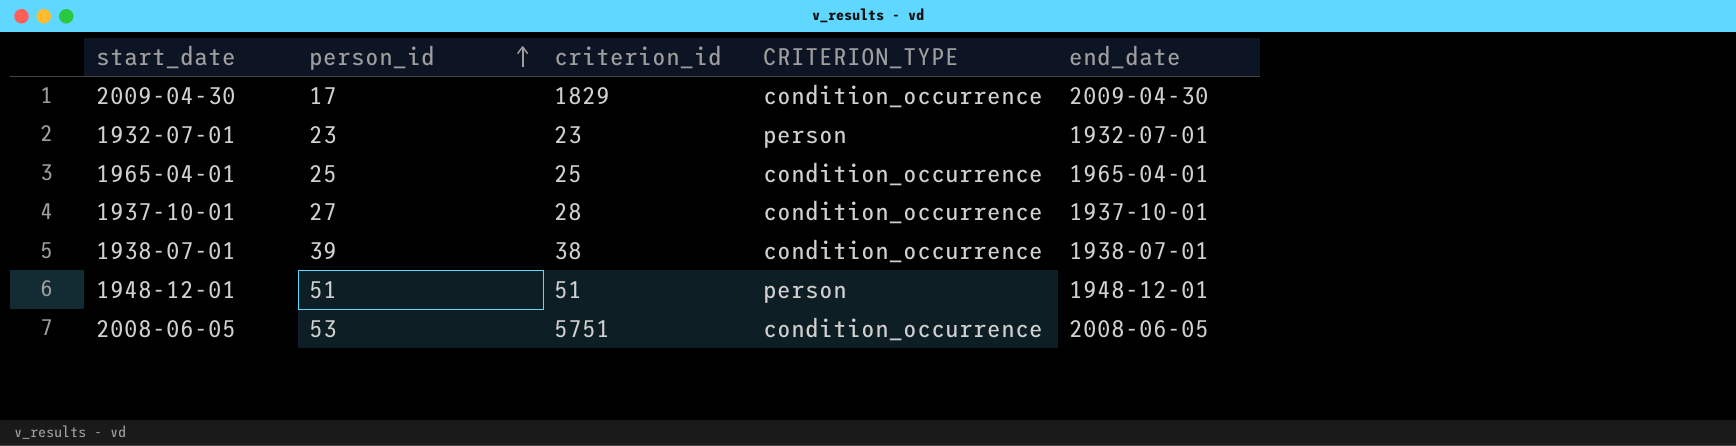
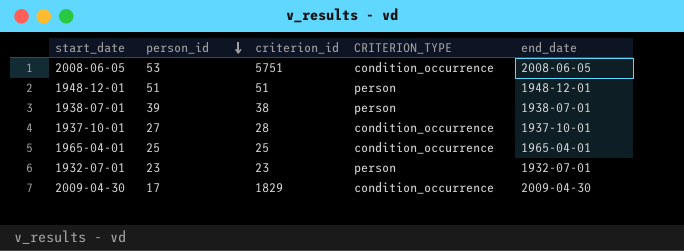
row order: person_id ascending -> person_id descending
1938-07-01 | CRITERION_TYPE: condition_occurrence -> person

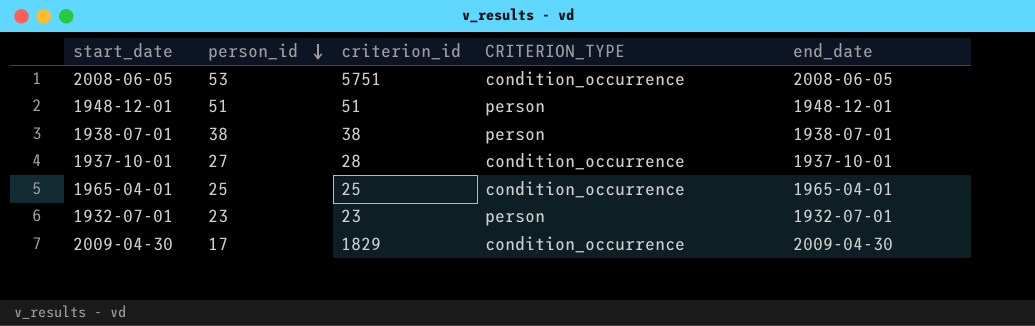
1938-07-01 | person_id: 39 -> 38

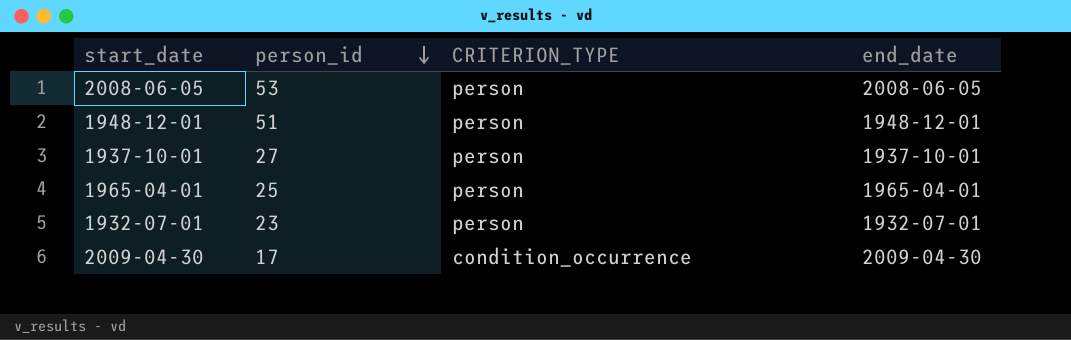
column criterion_id | position: 3 -> none
row 1938-07-01: 38 | 38 | person | 1938-07-01 -> none
2008-06-05 | CRITERION_TYPE: condition_occurrence -> person
1937-10-01 | CRITERION_TYPE: condition_occurrence -> person
1965-04-01 | CRITERION_TYPE: condition_occurrence -> person

